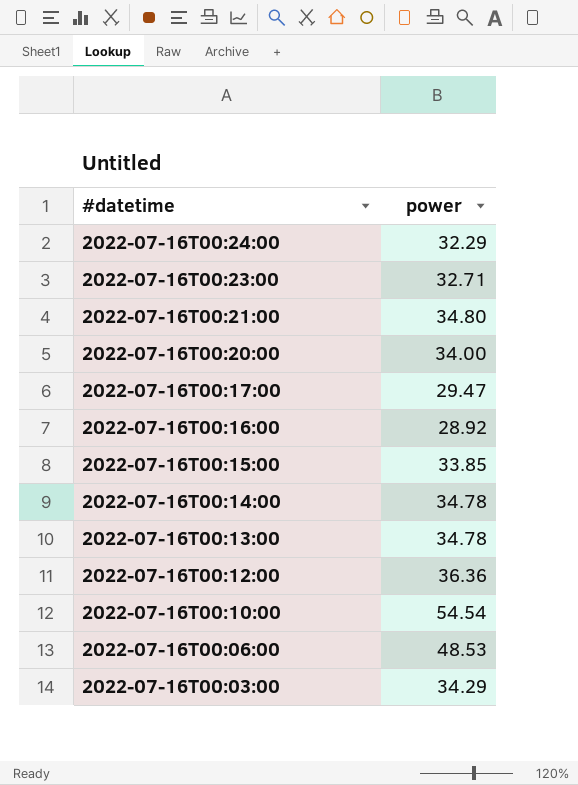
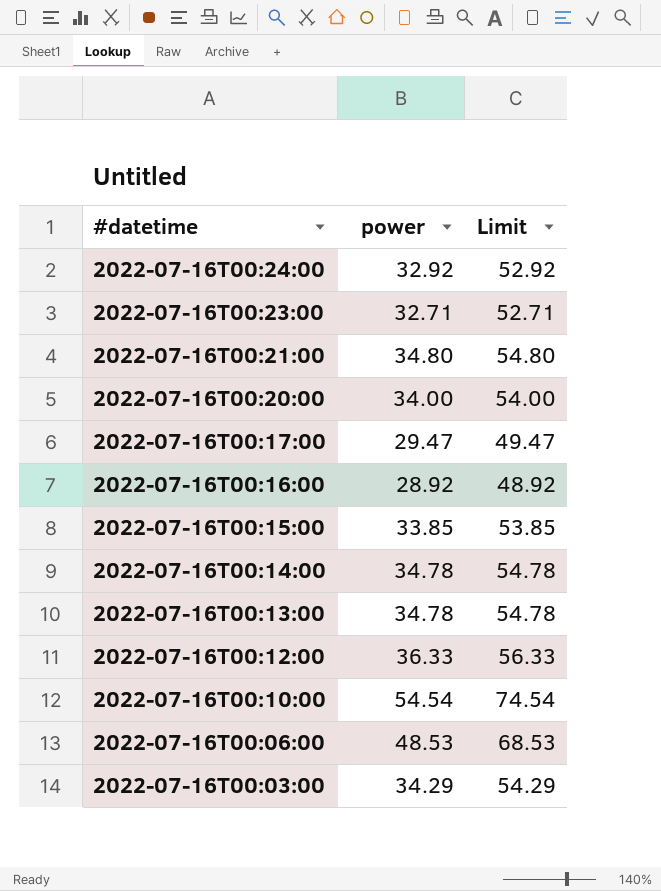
column Limit | formula: none -> [power] + 20
2022-07-16T00:24:00 | power: 32.29 -> 32.92
2022-07-16T00:12:00 | power: 36.36 -> 36.33

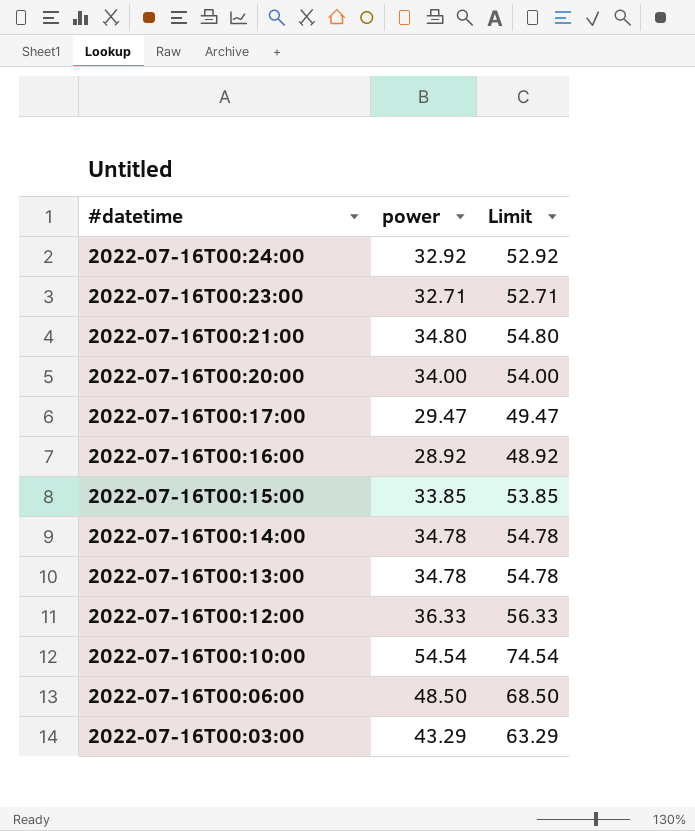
2022-07-16T00:06:00 | power: 48.53 -> 48.50
2022-07-16T00:06:00 | Limit: 68.53 -> 68.50
2022-07-16T00:03:00 | power: 34.29 -> 43.29
2022-07-16T00:03:00 | Limit: 54.29 -> 63.29

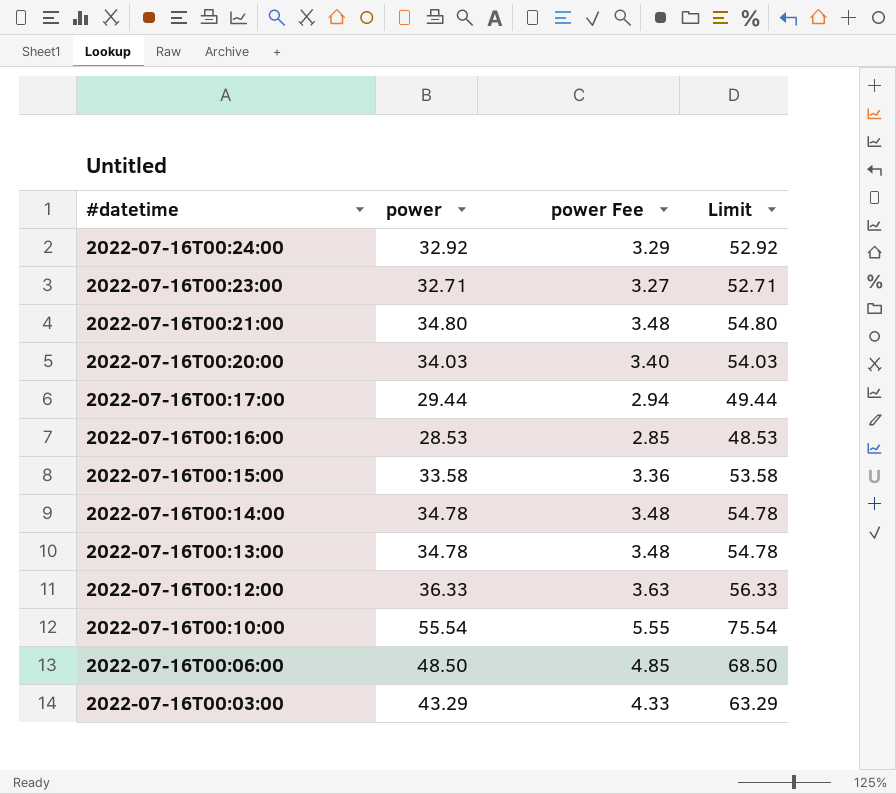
column power Fee | formula: none -> [power] * 0.1
2022-07-16T00:20:00 | power: 34.00 -> 34.03
2022-07-16T00:20:00 | Limit: 54.00 -> 54.03
2022-07-16T00:17:00 | power: 29.47 -> 29.44
2022-07-16T00:17:00 | Limit: 49.47 -> 49.44
2022-07-16T00:16:00 | power: 28.92 -> 28.53
2022-07-16T00:16:00 | Limit: 48.92 -> 48.53
2022-07-16T00:15:00 | power: 33.85 -> 33.58
2022-07-16T00:15:00 | Limit: 53.85 -> 53.58
2022-07-16T00:10:00 | power: 54.54 -> 55.54
2022-07-16T00:10:00 | Limit: 74.54 -> 75.54

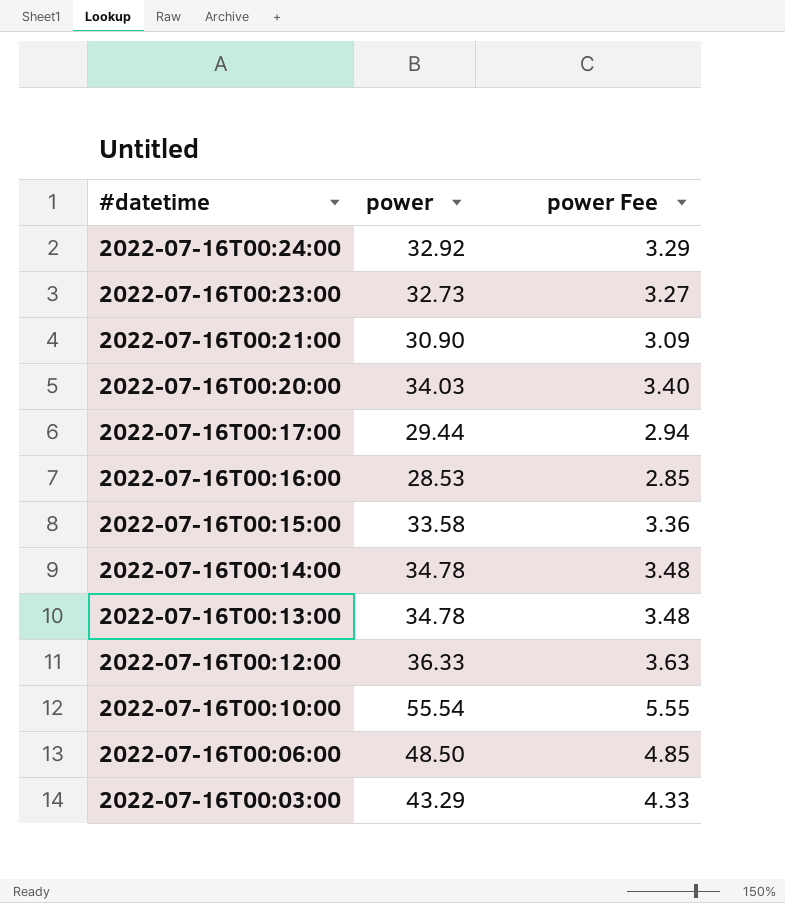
column Limit | formula: [power] + 20 -> none
2022-07-16T00:23:00 | power: 32.71 -> 32.73
2022-07-16T00:21:00 | power: 34.80 -> 30.90
2022-07-16T00:21:00 | power Fee: 3.48 -> 3.09

